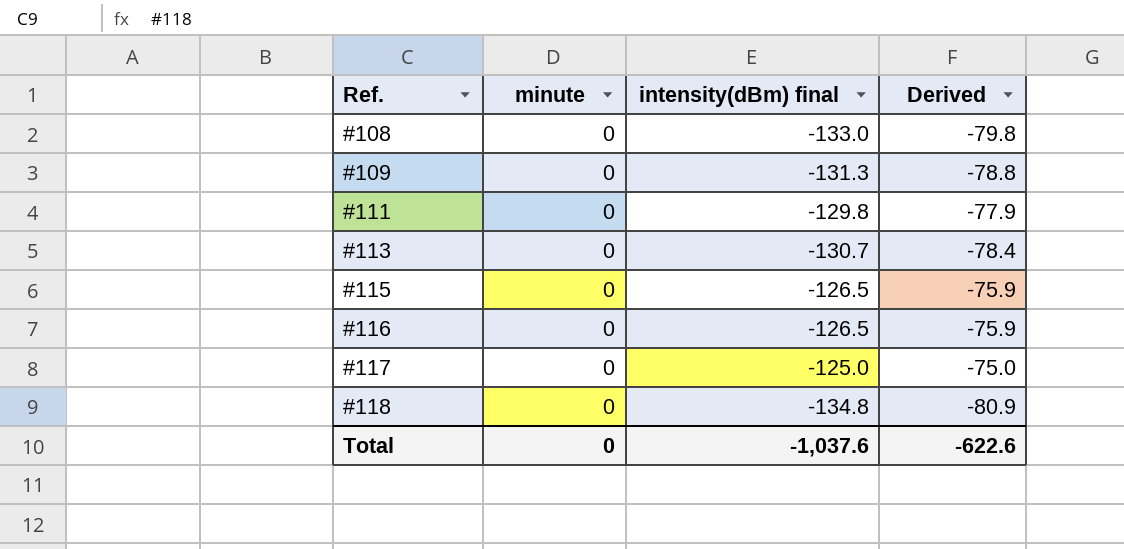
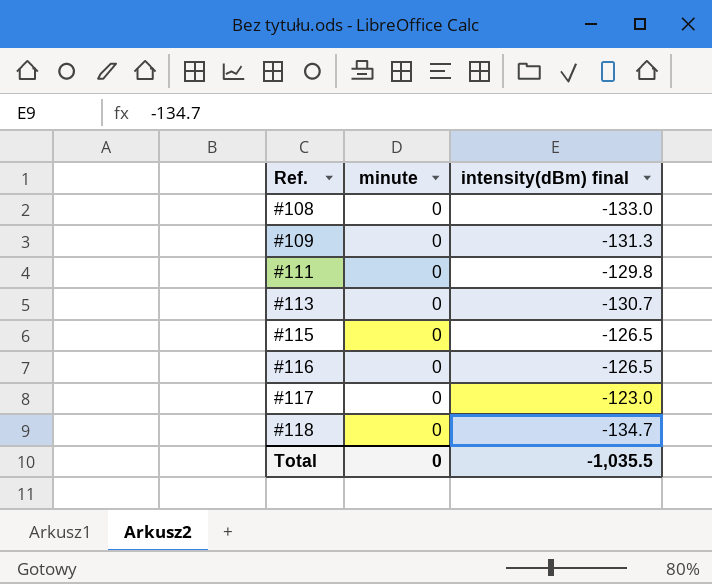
column Derived | formula: [intensity(dBm) final] * 0.6 -> none
#117 | intensity(dBm) final: -125.0 -> -123.0
#118 | intensity(dBm) final: -134.8 -> -134.7
Total | intensity(dBm) final: -1,037.6 -> -1,035.5

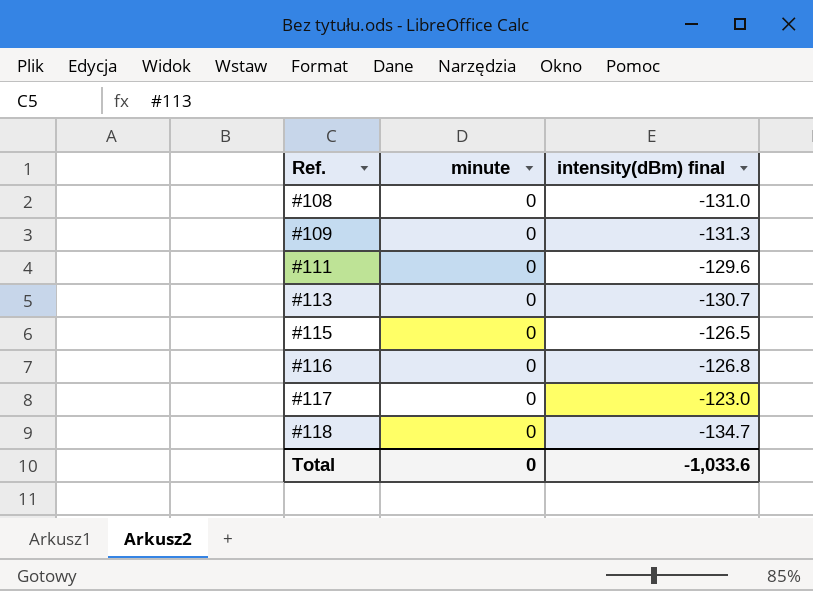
#108 | intensity(dBm) final: -133.0 -> -131.0
#111 | intensity(dBm) final: -129.8 -> -129.6
#116 | intensity(dBm) final: -126.5 -> -126.8
Total | intensity(dBm) final: -1,035.5 -> -1,033.6

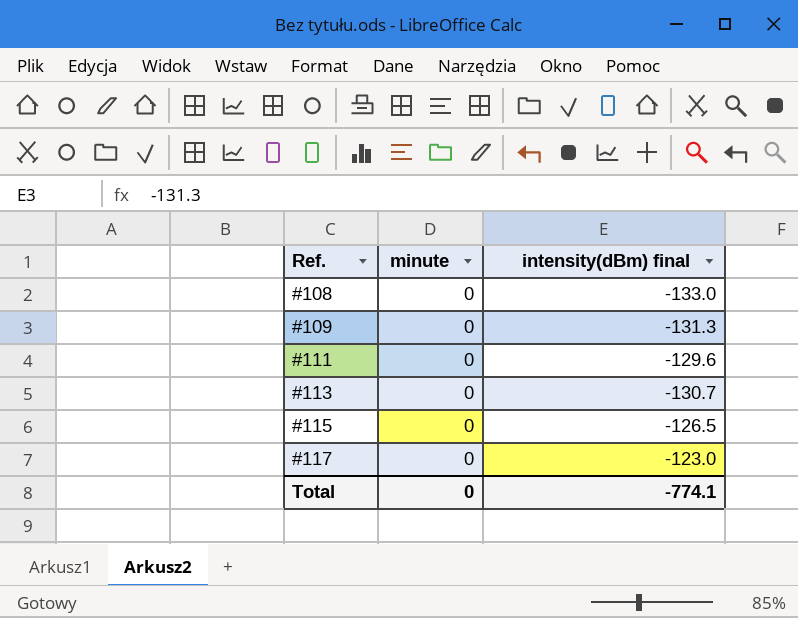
row #116: 0 | -126.8 -> none
row #118: 0 | -134.7 -> none
#108 | intensity(dBm) final: -131.0 -> -133.0
Total | intensity(dBm) final: -1,033.6 -> -774.1

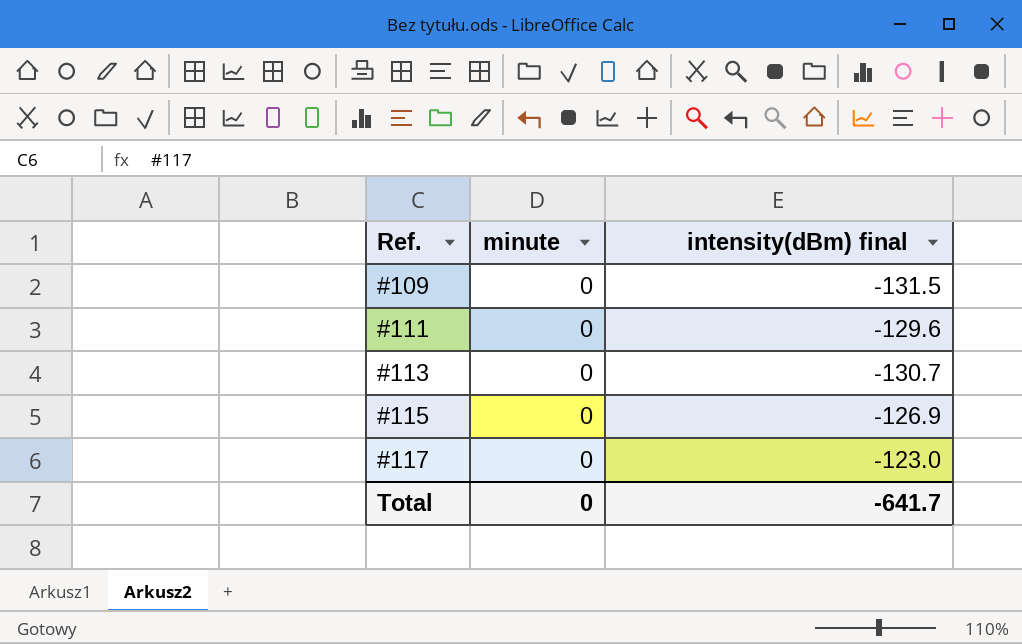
row #108: 0 | -133.0 -> none
#109 | intensity(dBm) final: -131.3 -> -131.5
#115 | intensity(dBm) final: -126.5 -> -126.9
Total | intensity(dBm) final: -774.1 -> -641.7

